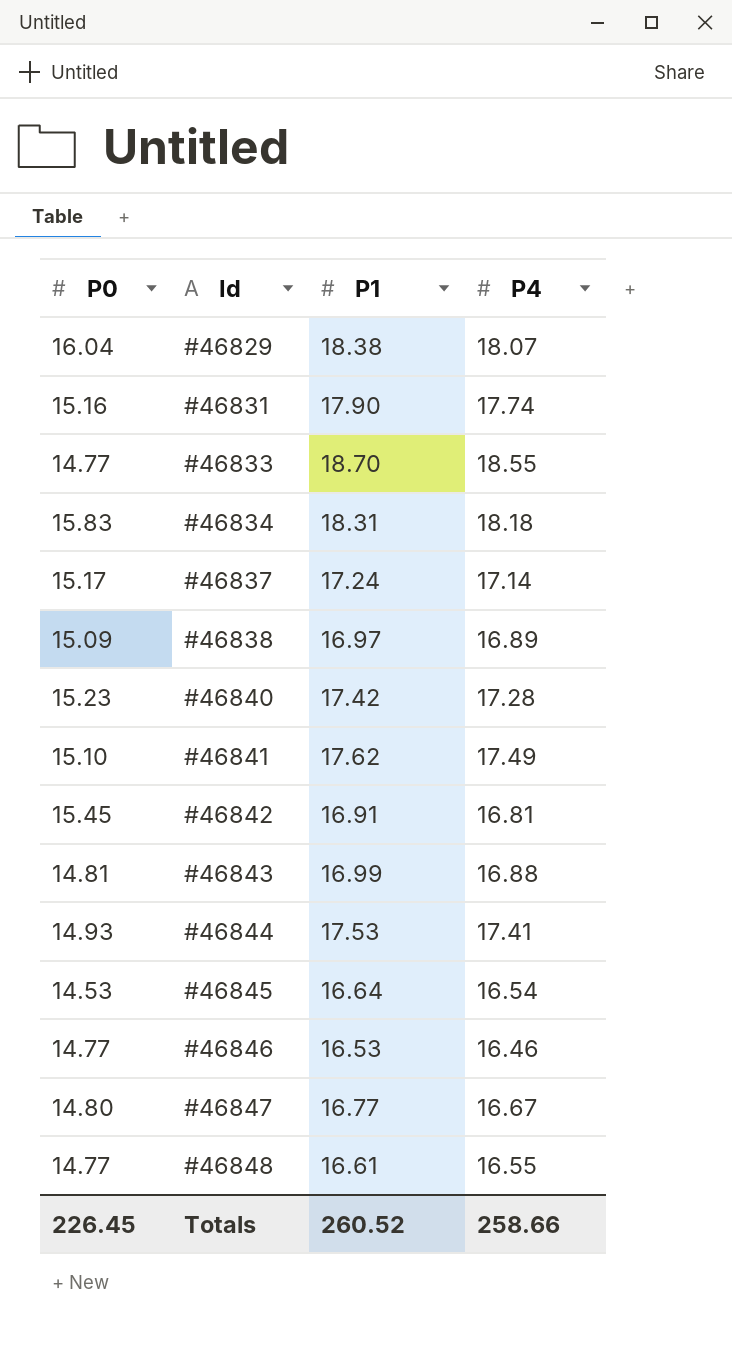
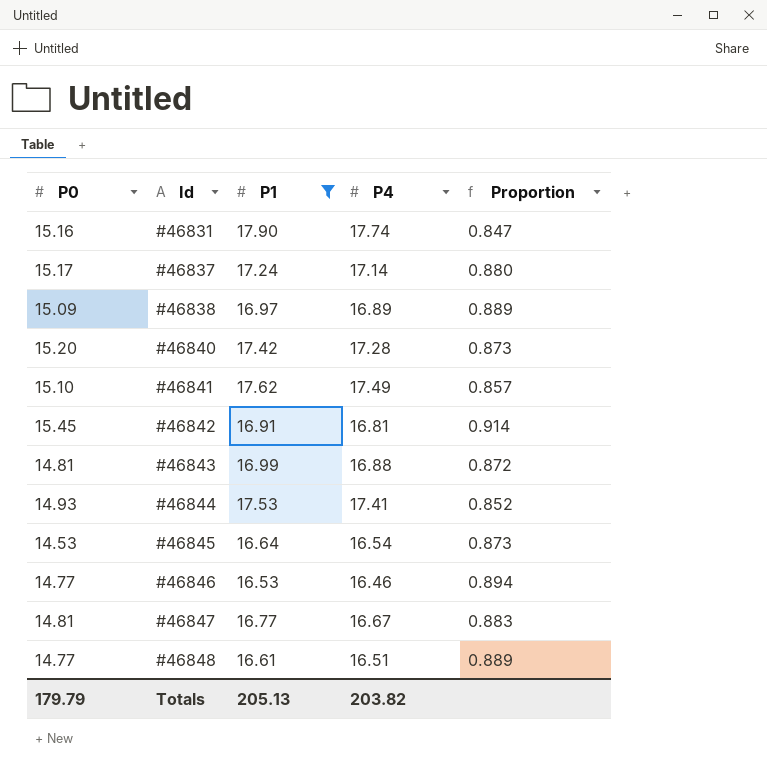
filter: none -> P1 <= 17.90
column Proportion | formula: none -> [P0] / [P1]
#46840 | P0: 15.23 -> 15.20
#46847 | P0: 14.80 -> 14.81
#46848 | P4: 16.55 -> 16.51
Totals | P0: 226.45 -> 179.79
Totals | P1: 260.52 -> 205.13
Totals | P4: 258.66 -> 203.82

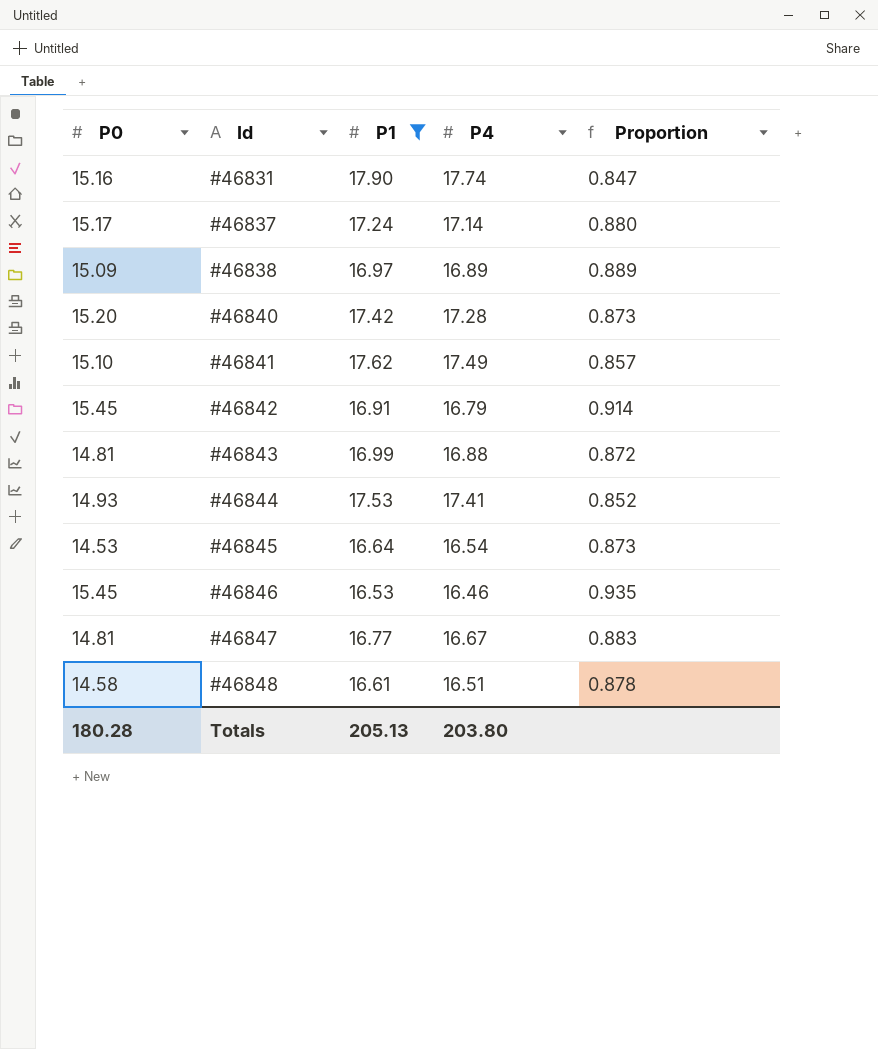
#46842 | P4: 16.81 -> 16.79
#46846 | P0: 14.77 -> 15.45
#46846 | Proportion: 0.894 -> 0.935
#46848 | P0: 14.77 -> 14.58
#46848 | Proportion: 0.889 -> 0.878
Totals | P0: 179.79 -> 180.28
Totals | P4: 203.82 -> 203.80

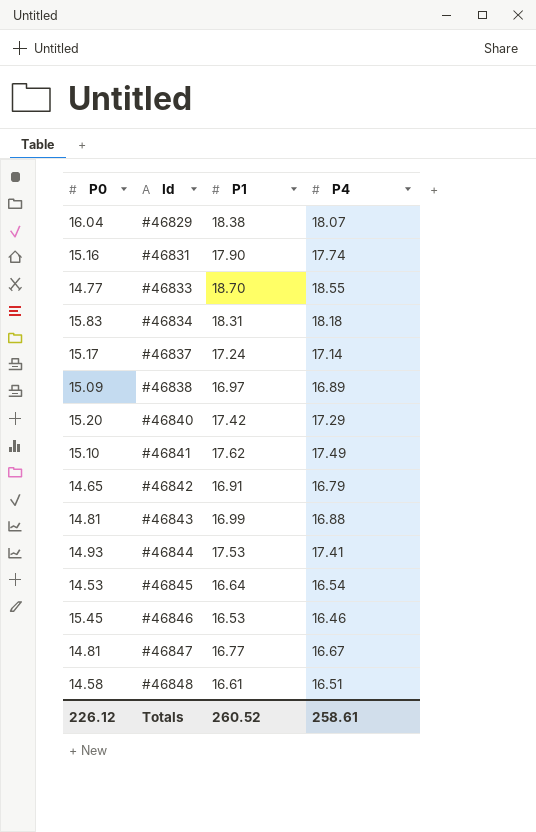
filter: P1 <= 17.90 -> none
column Proportion | formula: [P0] / [P1] -> none
#46840 | P4: 17.28 -> 17.29
#46842 | P0: 15.45 -> 14.65
Totals | P0: 180.28 -> 226.12
Totals | P1: 205.13 -> 260.52
Totals | P4: 203.80 -> 258.61

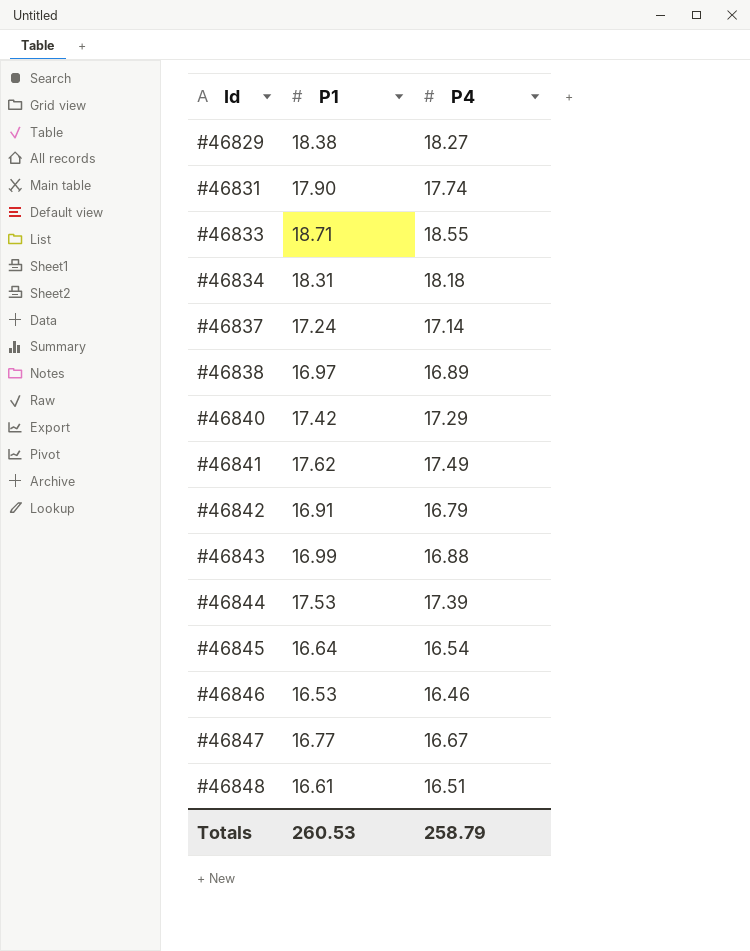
column P0 | position: 1 -> none
#46829 | P4: 18.07 -> 18.27
#46833 | P1: 18.70 -> 18.71
#46844 | P4: 17.41 -> 17.39
Totals | P1: 260.52 -> 260.53
Totals | P4: 258.61 -> 258.79

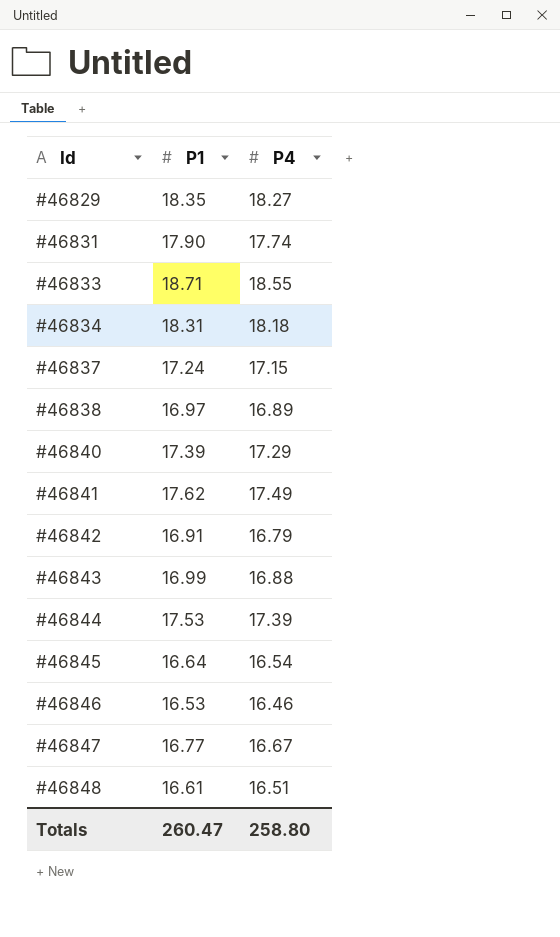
#46829 | P1: 18.38 -> 18.35
#46837 | P4: 17.14 -> 17.15
#46840 | P1: 17.42 -> 17.39
Totals | P1: 260.53 -> 260.47
Totals | P4: 258.79 -> 258.80

